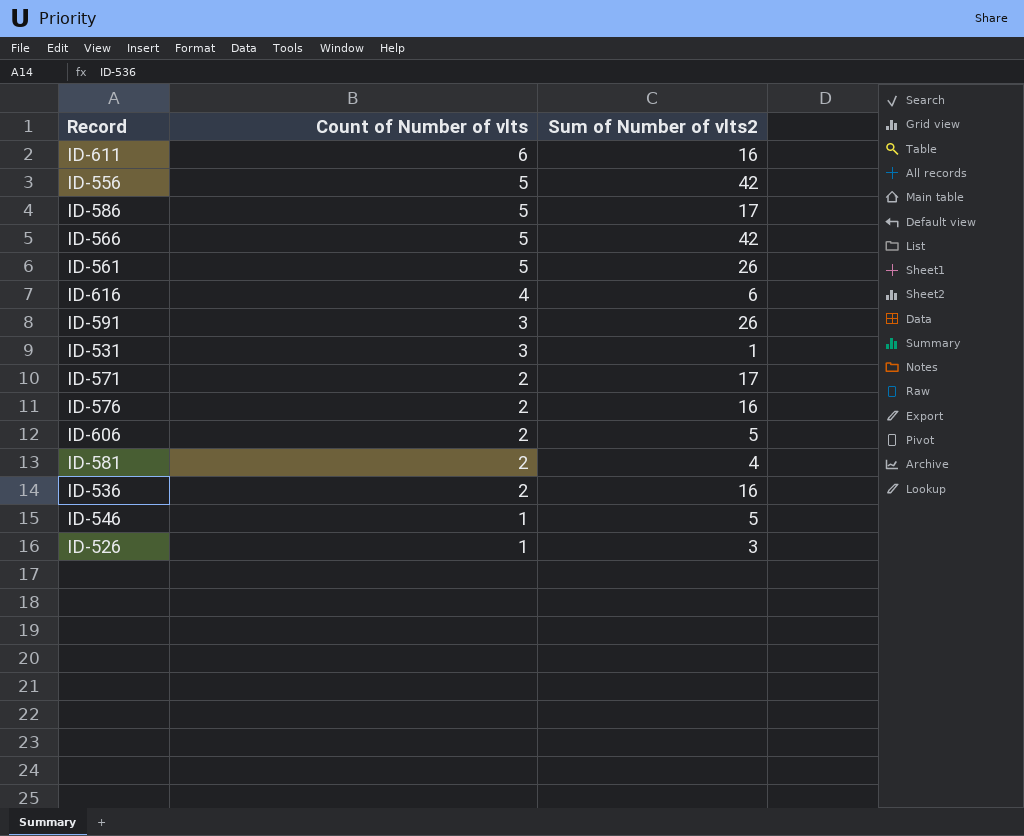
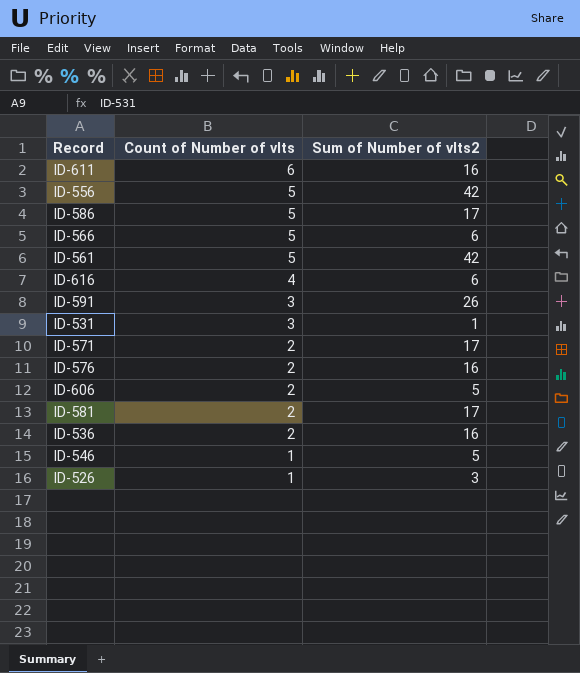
ID-566 | Sum of Number of vlts2: 42 -> 6
ID-561 | Sum of Number of vlts2: 26 -> 42
ID-581 | Sum of Number of vlts2: 4 -> 17

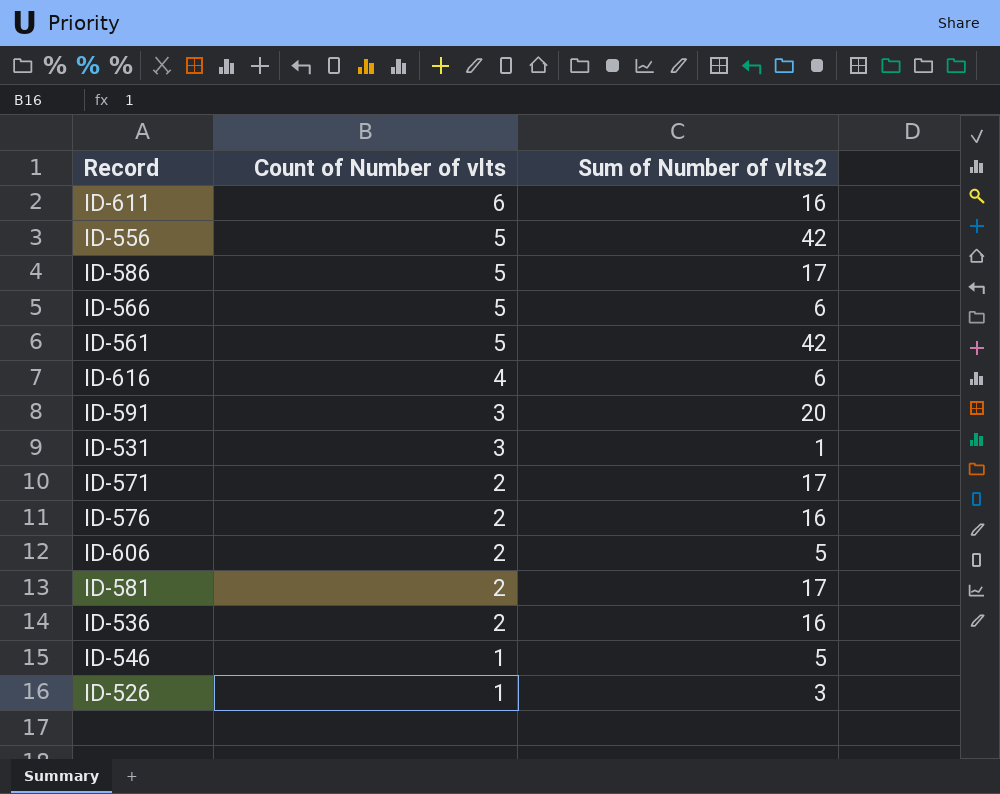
ID-591 | Sum of Number of vlts2: 26 -> 20

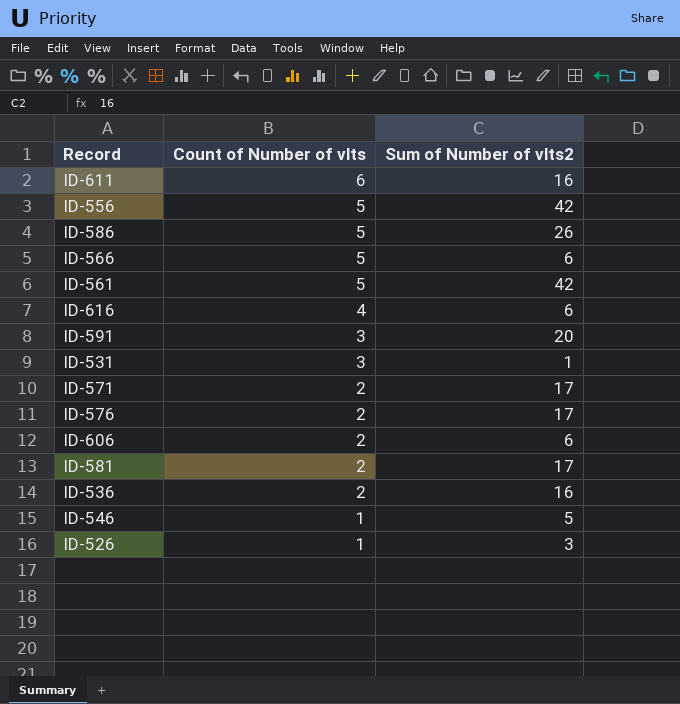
ID-586 | Sum of Number of vlts2: 17 -> 26
ID-576 | Sum of Number of vlts2: 16 -> 17
ID-606 | Sum of Number of vlts2: 5 -> 6

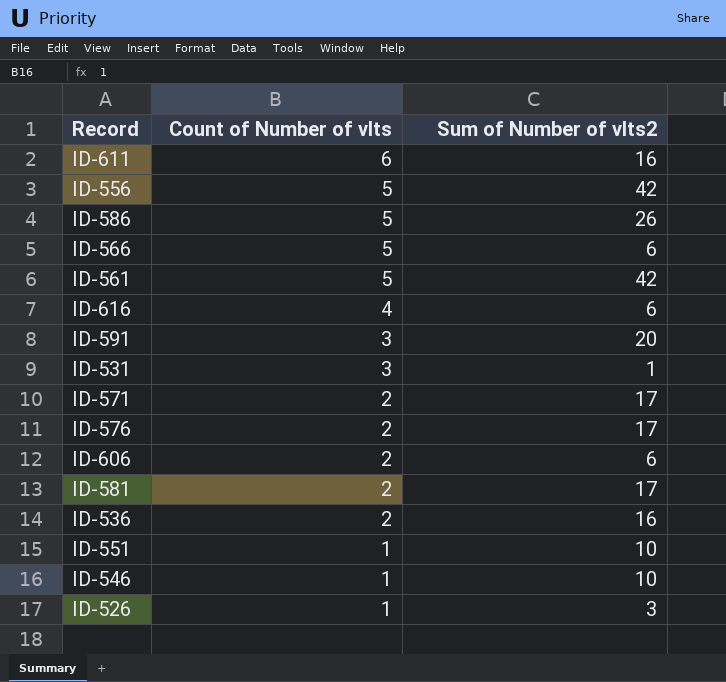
row ID-551: none -> 1 | 10
ID-546 | Sum of Number of vlts2: 5 -> 10

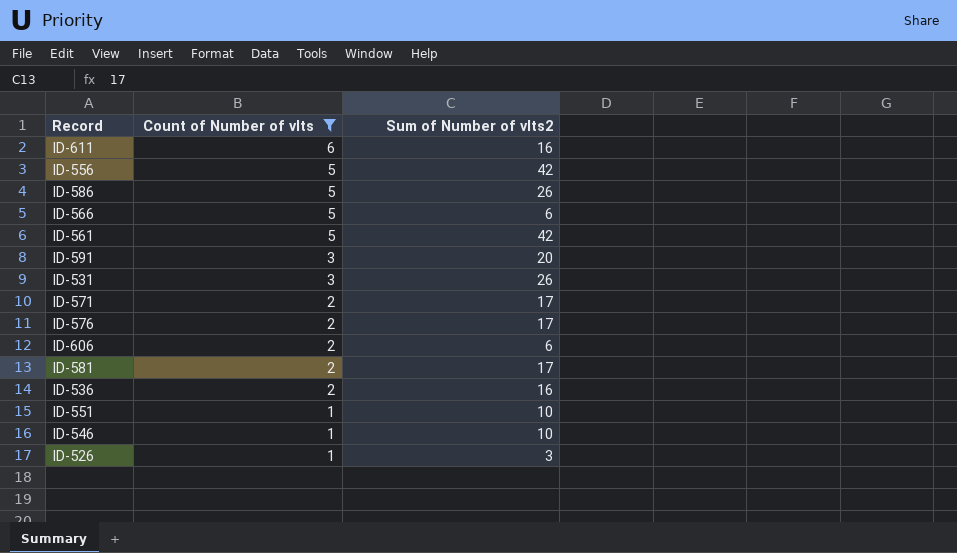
filter: none -> Count of Number of vlts != 4
ID-531 | Sum of Number of vlts2: 1 -> 26

